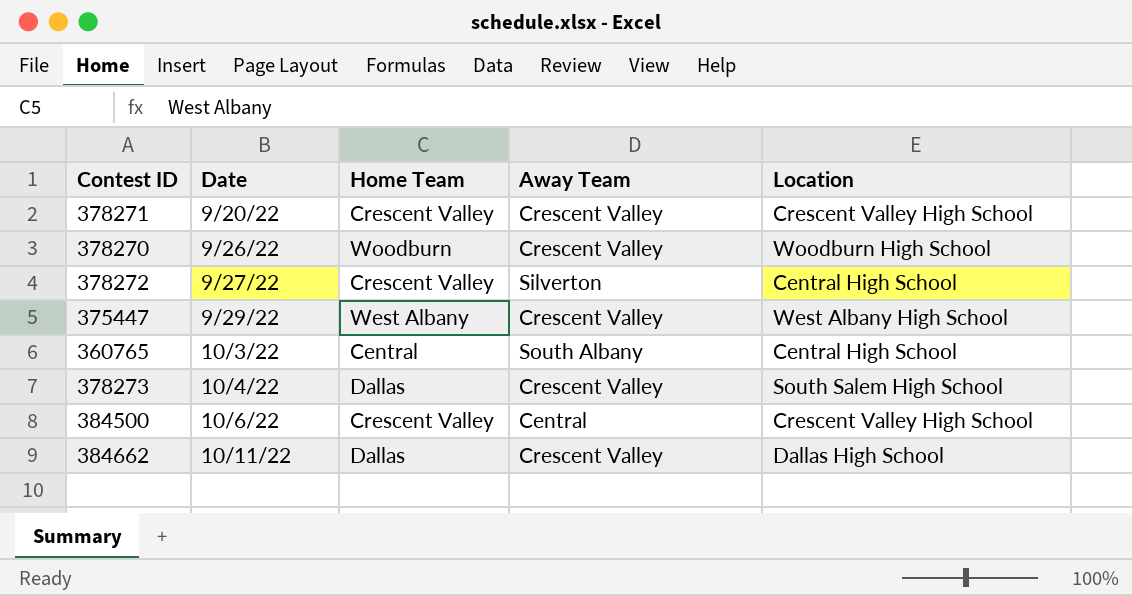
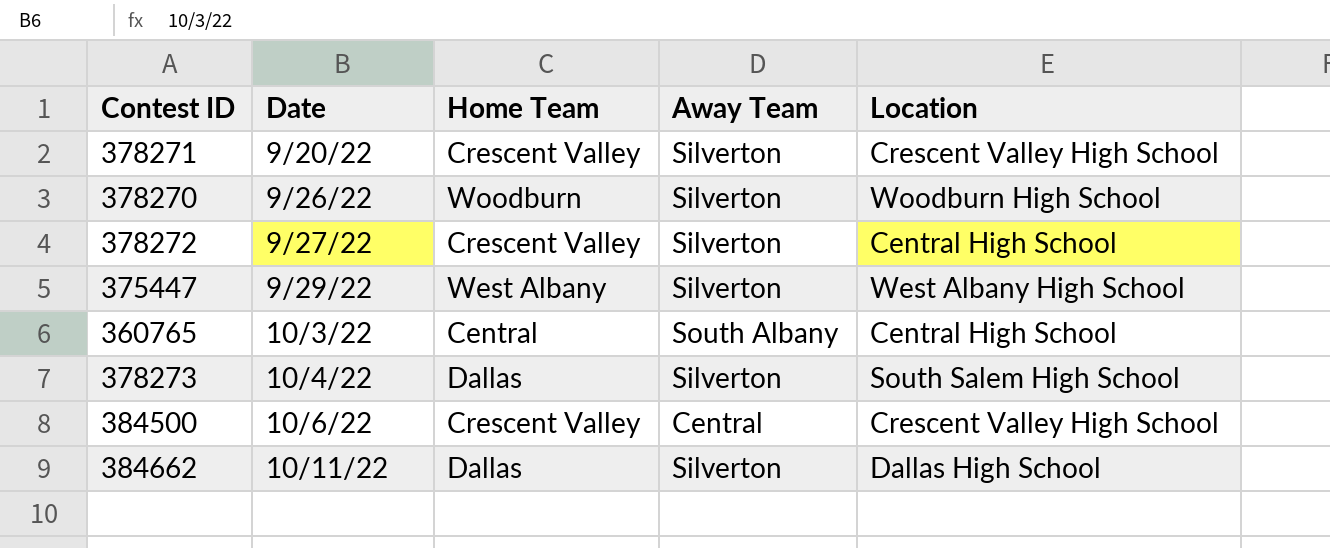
378271 | Away Team: Crescent Valley -> Silverton
378270 | Away Team: Crescent Valley -> Silverton
375447 | Away Team: Crescent Valley -> Silverton
378273 | Away Team: Crescent Valley -> Silverton
384662 | Away Team: Crescent Valley -> Silverton

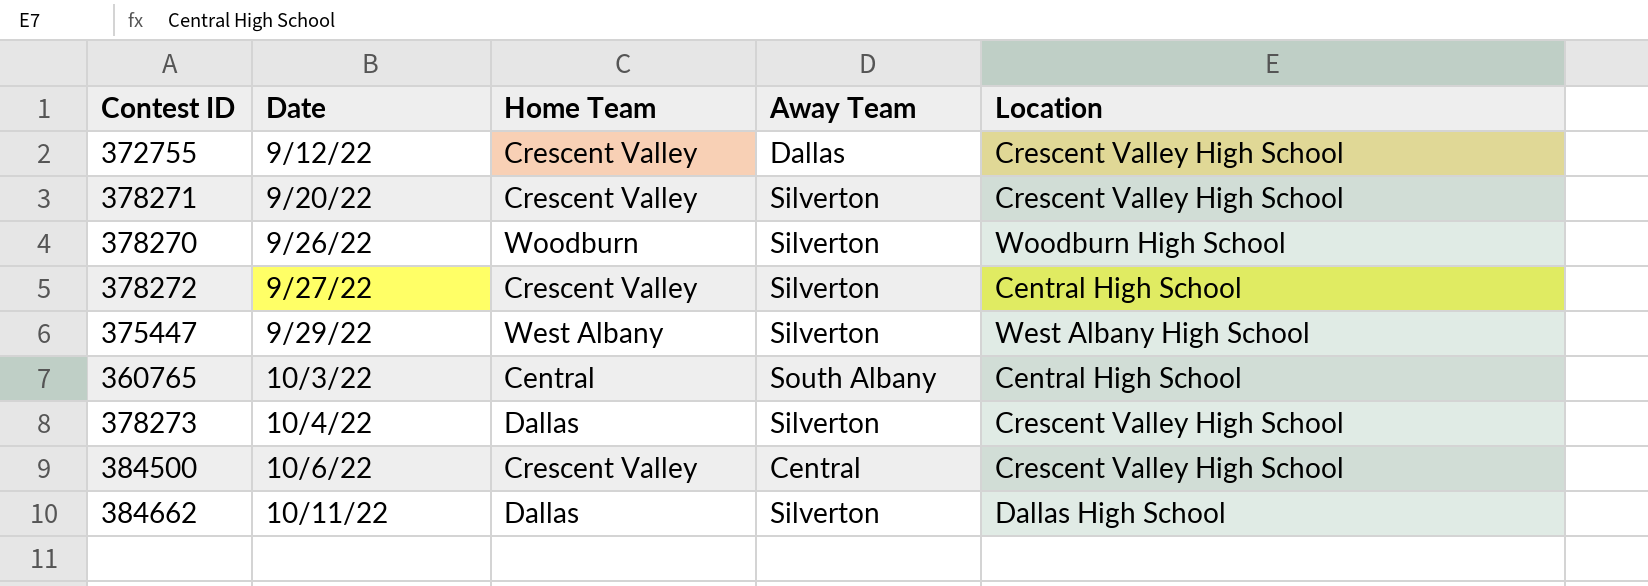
row 372755: none -> 9/12/22 | Crescent Valley | Dallas | Crescent Valley High School
378273 | Location: South Salem High School -> Crescent Valley High School

